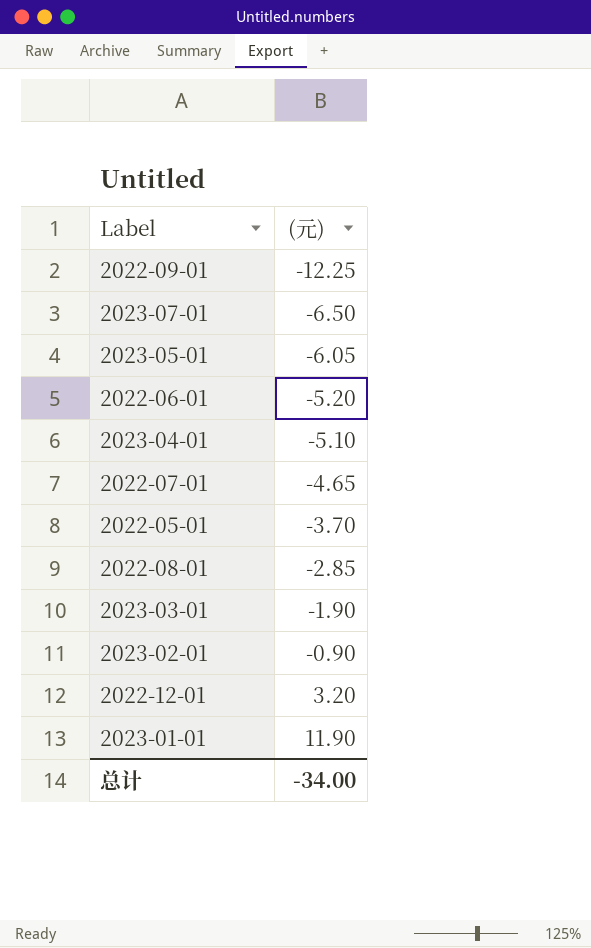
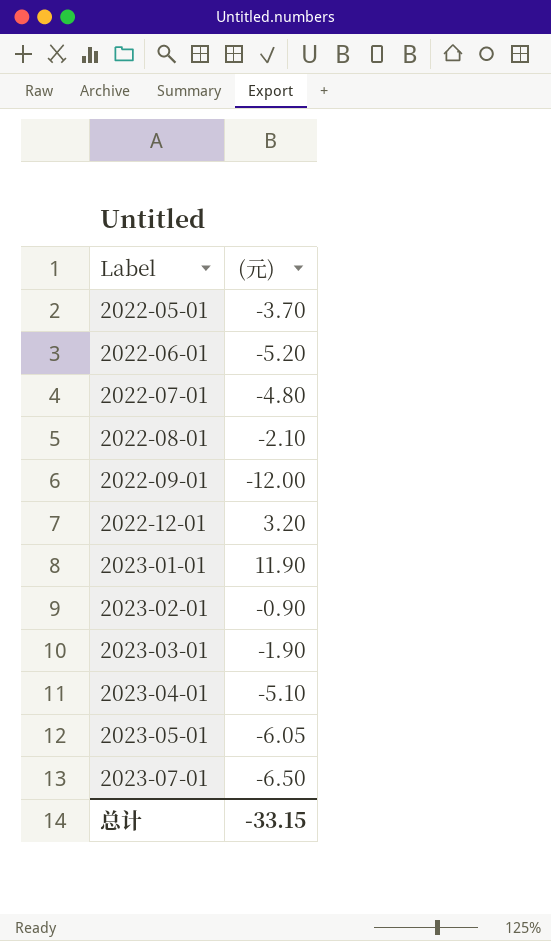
row order: (元) ascending -> Label ascending
2022-07-01 | (元): -4.65 -> -4.80
2022-08-01 | (元): -2.85 -> -2.10
2022-09-01 | (元): -12.25 -> -12.00
总计 | (元): -34.00 -> -33.15

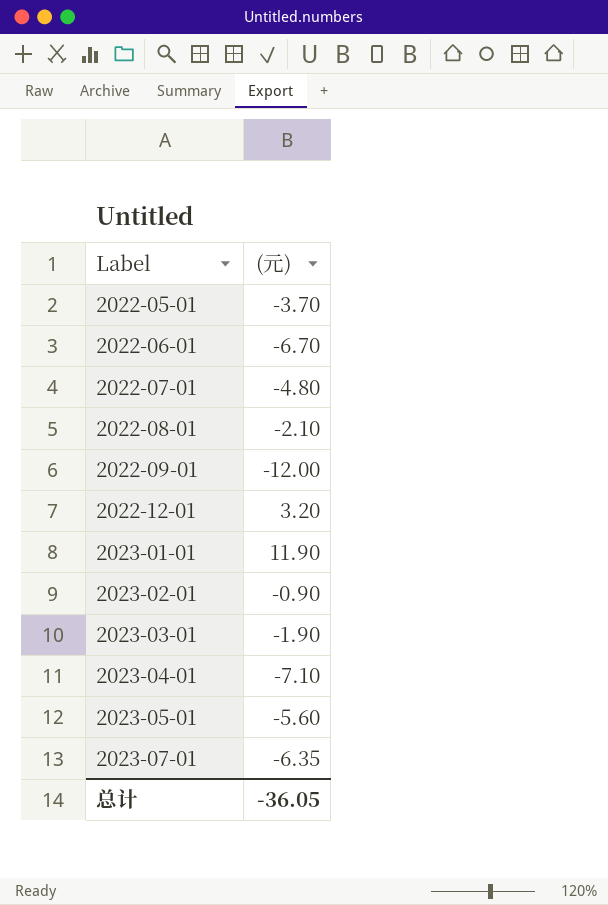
2022-06-01 | (元): -5.20 -> -6.70
2023-04-01 | (元): -5.10 -> -7.10
2023-05-01 | (元): -6.05 -> -5.60
2023-07-01 | (元): -6.50 -> -6.35
总计 | (元): -33.15 -> -36.05

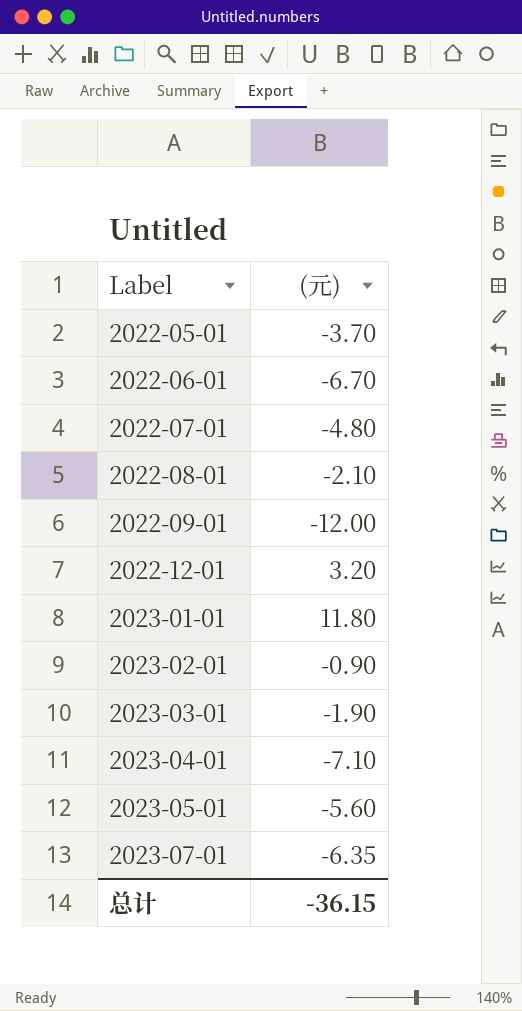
2023-01-01 | (元): 11.90 -> 11.80
总计 | (元): -36.05 -> -36.15

